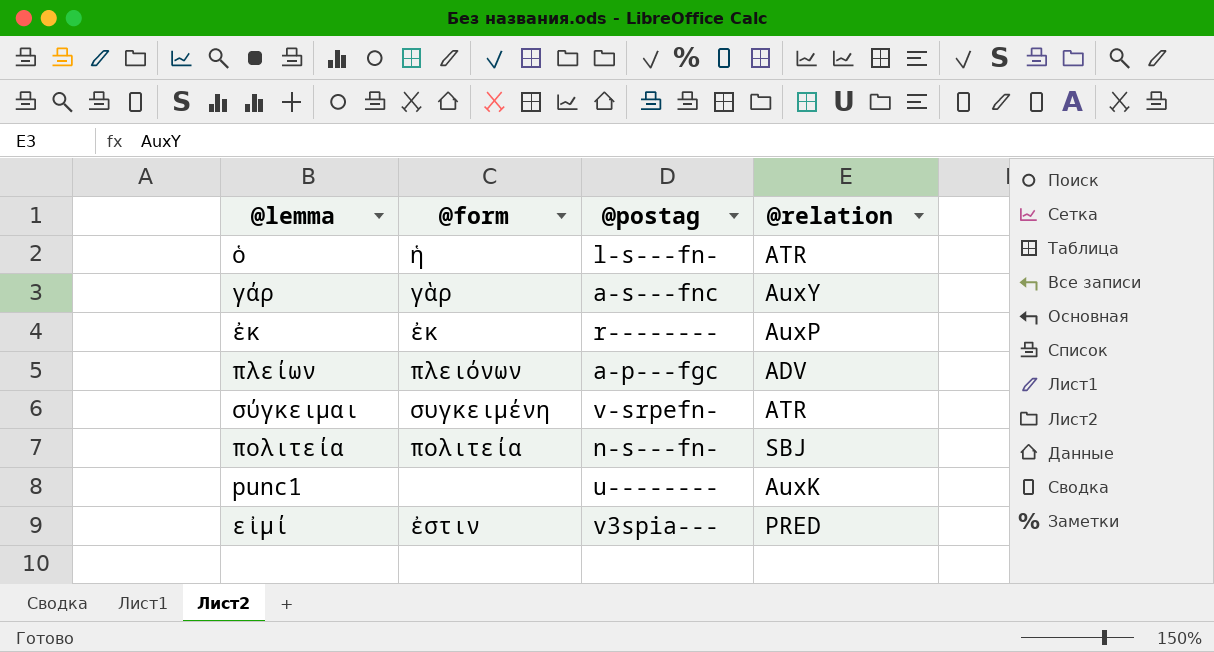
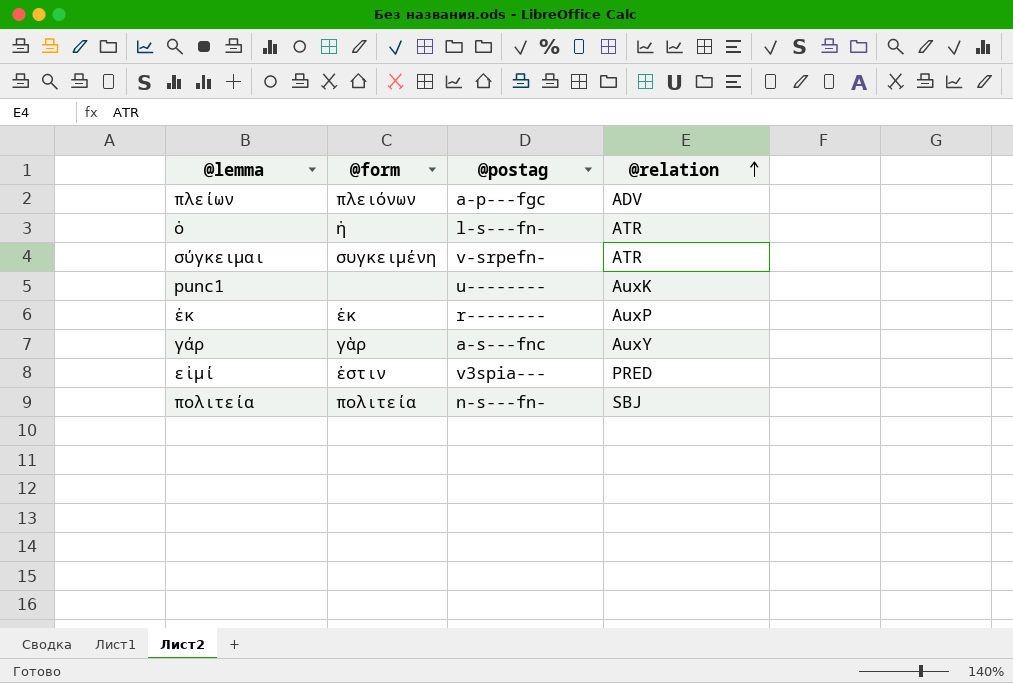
row order: none -> @relation ascending

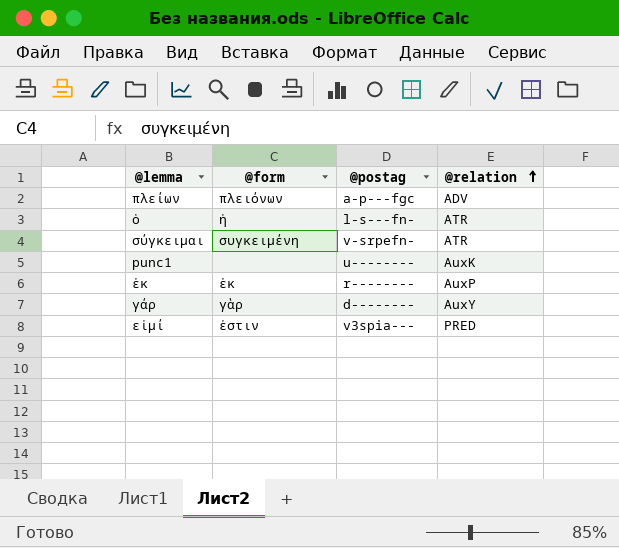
row πολιτεία: πολιτεία | n-s---fn- | SBJ -> none
γάρ | @postag: a-s---fnc -> d--------

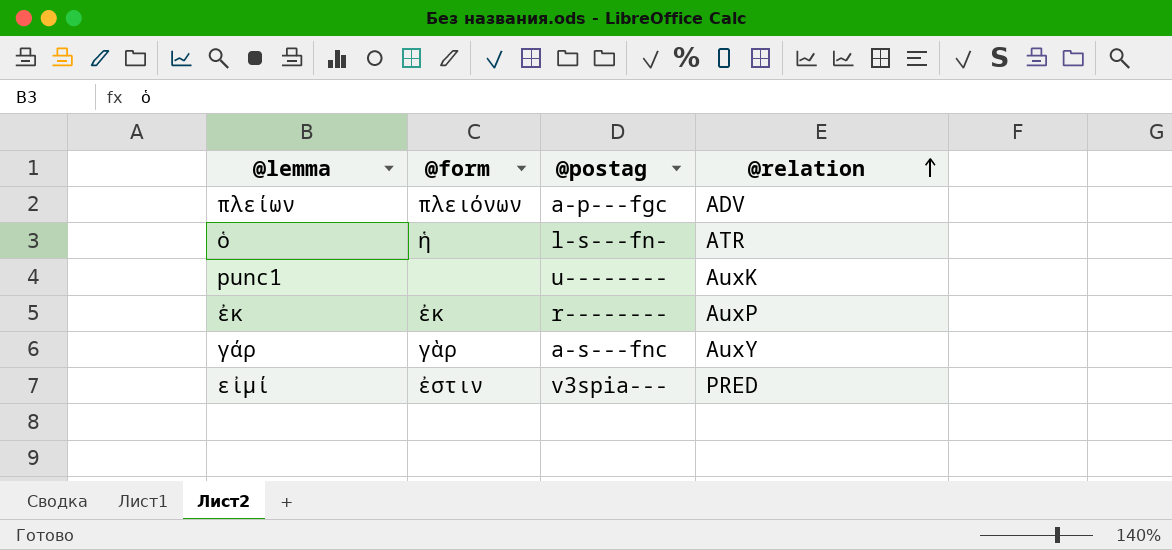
row σύγκειμαι: συγκειμένη | v-srpefn- | ATR -> none
γάρ | @postag: d-------- -> a-s---fnc

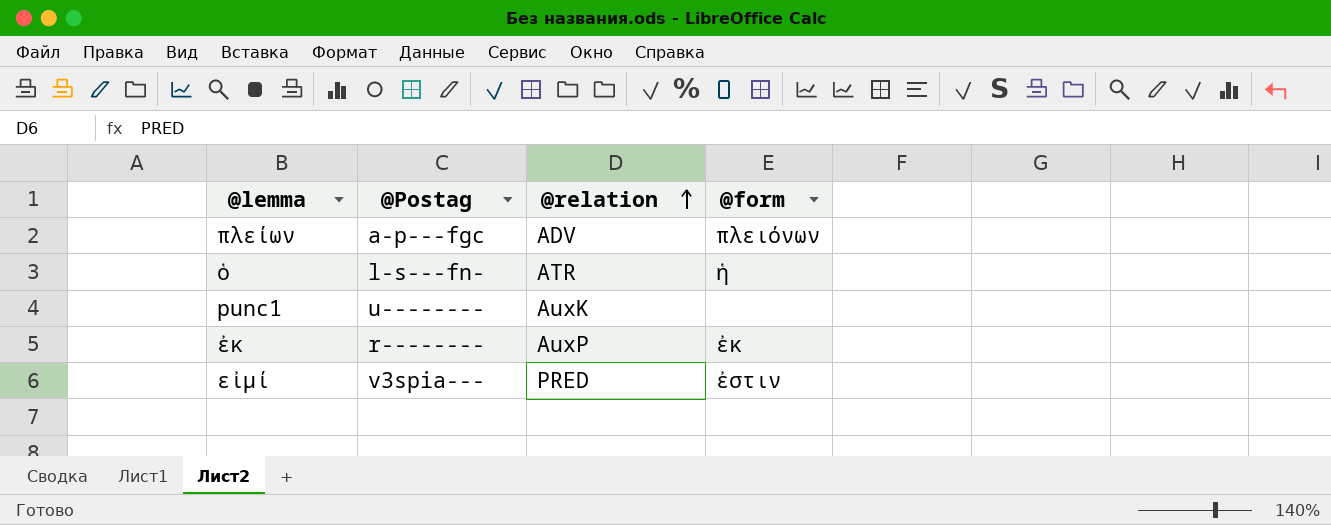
column name: @postag -> @Postag
column @form | position: 2 -> 4
row γάρ: γὰρ | a-s---fnc | AuxY -> none

